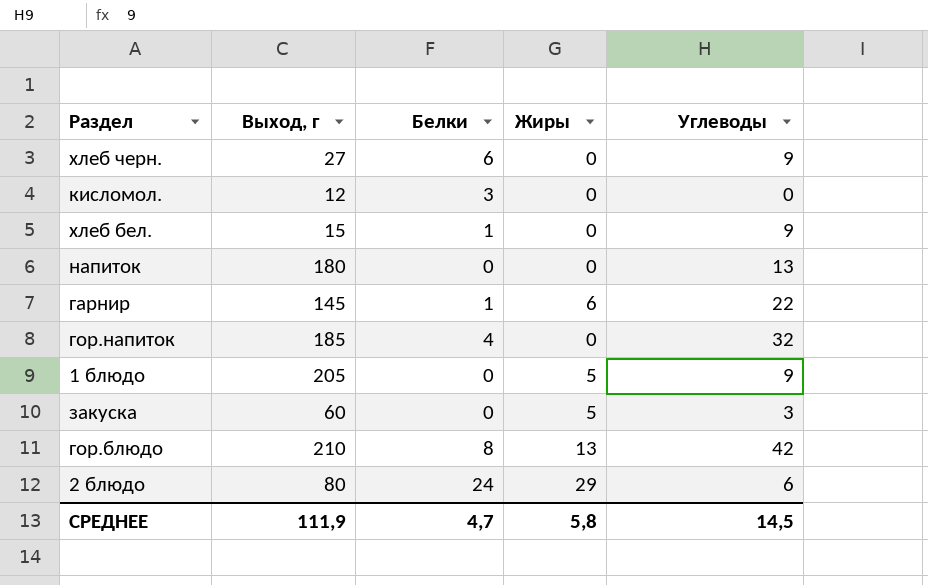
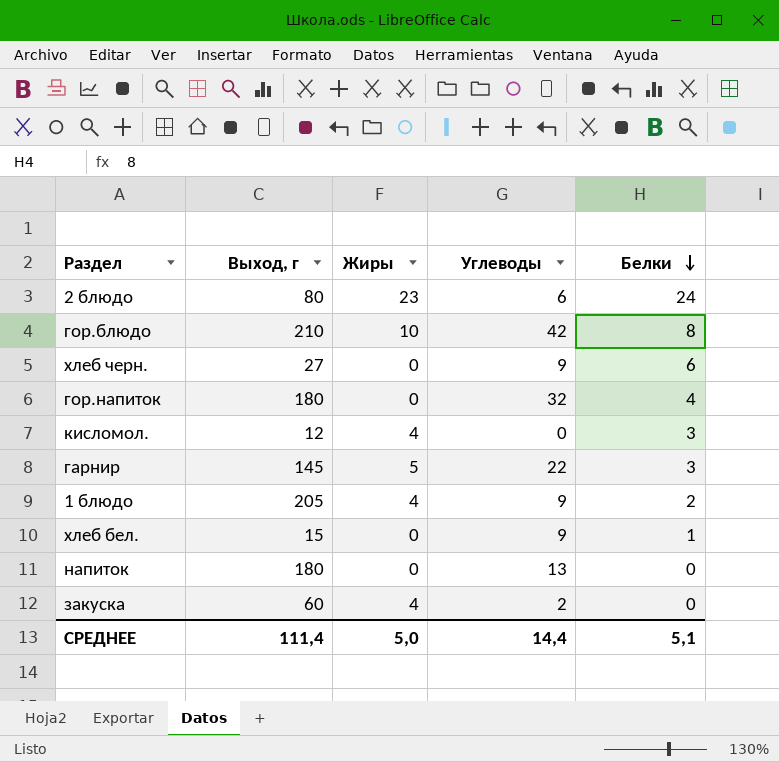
row order: none -> Белки descending
column Белки | position: 3 -> 5
2 блюдо | Жиры: 29 -> 23
гор.блюдо | Жиры: 13 -> 10
гор.напиток | Выход, г: 185 -> 180
кисломол. | Жиры: 0 -> 4
гарнир | Жиры: 6 -> 5
гарнир | Белки: 1 -> 3
1 блюдо | Жиры: 5 -> 4
1 блюдо | Белки: 0 -> 2
закуска | Жиры: 5 -> 4
закуска | Углеводы: 3 -> 2
СРЕДНЕЕ | Выход, г: 111,9 -> 111,4
СРЕДНЕЕ | Жиры: 5,8 -> 5,0
СРЕДНЕЕ | Углеводы: 14,5 -> 14,4
СРЕДНЕЕ | Белки: 4,7 -> 5,1

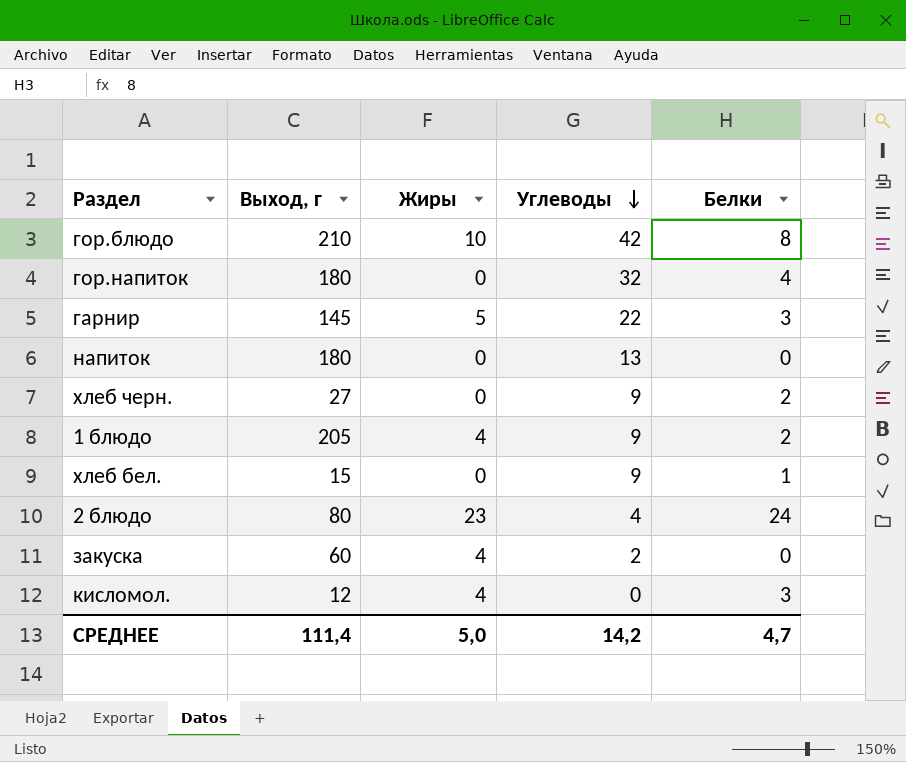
row order: Белки descending -> Углеводы descending
хлеб черн. | Белки: 6 -> 2
2 блюдо | Углеводы: 6 -> 4
СРЕДНЕЕ | Углеводы: 14,4 -> 14,2
СРЕДНЕЕ | Белки: 5,1 -> 4,7

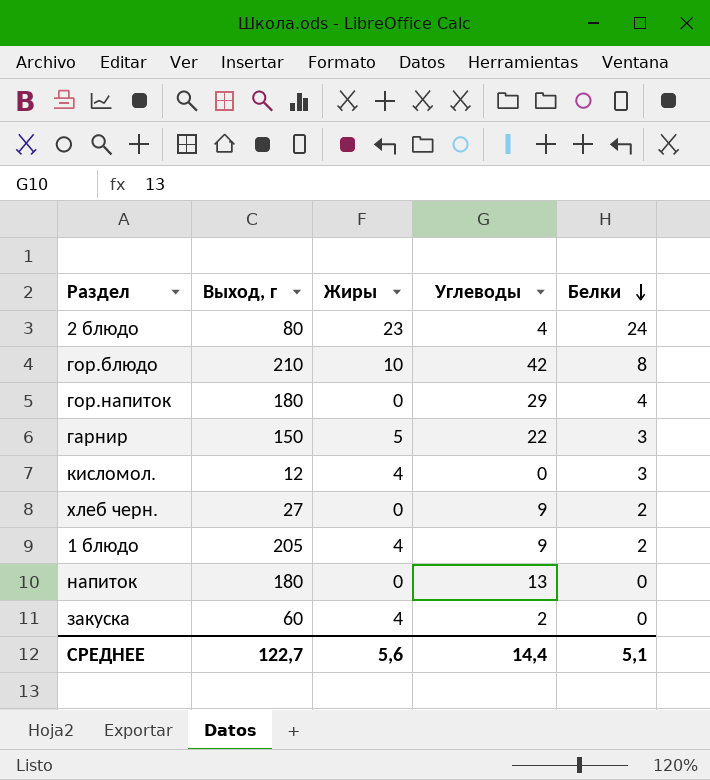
row order: Углеводы descending -> Белки descending
row хлеб бел.: 15 | 0 | 9 | 1 -> none
гор.напиток | Углеводы: 32 -> 29
гарнир | Выход, г: 145 -> 150
СРЕДНЕЕ | Выход, г: 111,4 -> 122,7
СРЕДНЕЕ | Жиры: 5,0 -> 5,6
СРЕДНЕЕ | Углеводы: 14,2 -> 14,4
СРЕДНЕЕ | Белки: 4,7 -> 5,1

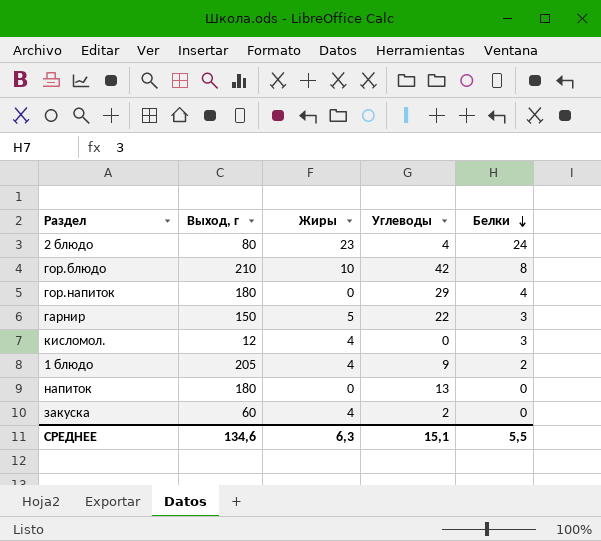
row хлеб черн.: 27 | 0 | 9 | 2 -> none
СРЕДНЕЕ | Выход, г: 122,7 -> 134,6
СРЕДНЕЕ | Жиры: 5,6 -> 6,3
СРЕДНЕЕ | Углеводы: 14,4 -> 15,1
СРЕДНЕЕ | Белки: 5,1 -> 5,5

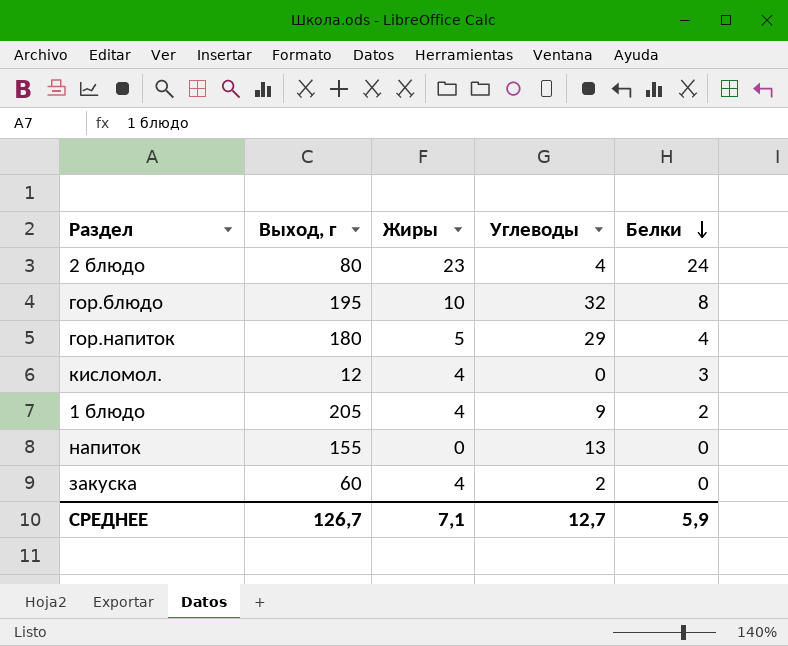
row гарнир: 150 | 5 | 22 | 3 -> none
гор.блюдо | Выход, г: 210 -> 195
гор.блюдо | Углеводы: 42 -> 32
гор.напиток | Жиры: 0 -> 5
напиток | Выход, г: 180 -> 155
СРЕДНЕЕ | Выход, г: 134,6 -> 126,7
СРЕДНЕЕ | Жиры: 6,3 -> 7,1
СРЕДНЕЕ | Углеводы: 15,1 -> 12,7
СРЕДНЕЕ | Белки: 5,5 -> 5,9

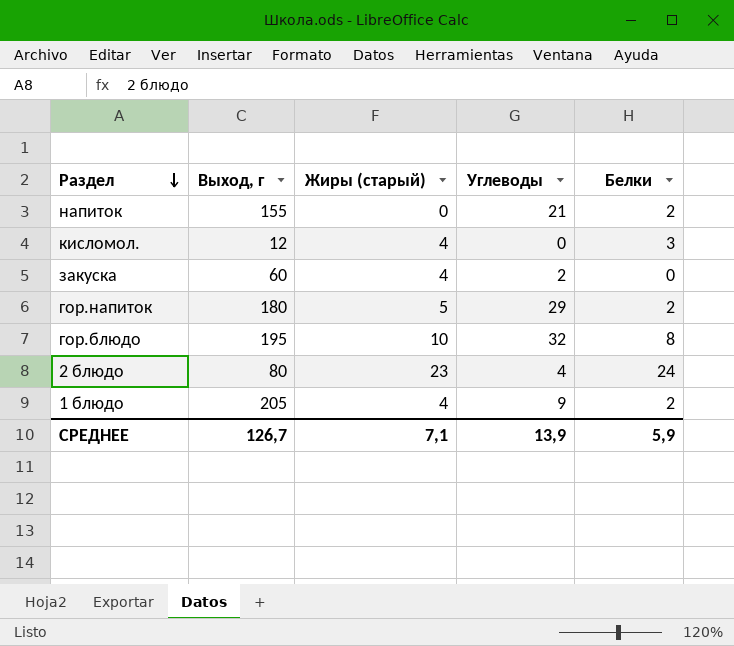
row order: Белки descending -> Раздел descending
column name: Жиры -> Жиры (старый)
напиток | Углеводы: 13 -> 21
напиток | Белки: 0 -> 2
гор.напиток | Белки: 4 -> 2
СРЕДНЕЕ | Углеводы: 12,7 -> 13,9

